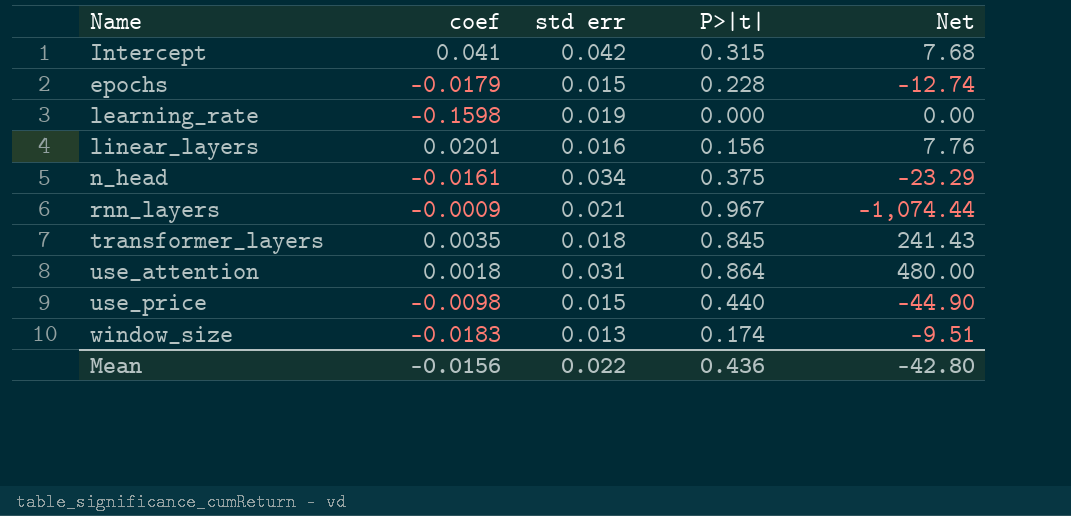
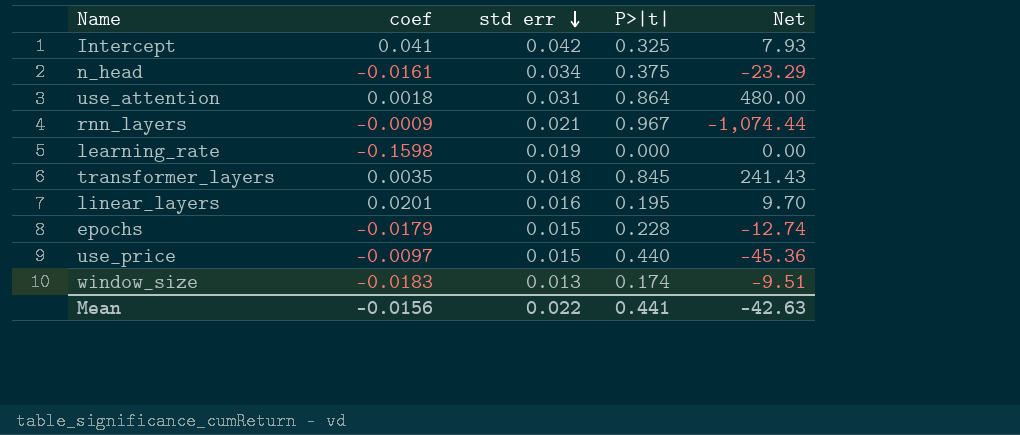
row order: none -> std err descending
Intercept | P>|t|: 0.315 -> 0.325
Intercept | Net: 7.68 -> 7.93
linear_layers | P>|t|: 0.156 -> 0.195
linear_layers | Net: 7.76 -> 9.70
use_price | coef: -0.0098 -> -0.0097
use_price | Net: -44.90 -> -45.36
Mean | P>|t|: 0.436 -> 0.441
Mean | Net: -42.80 -> -42.63

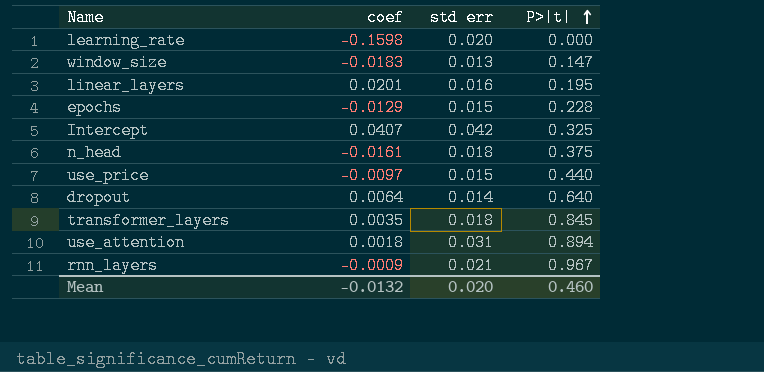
row order: std err descending -> P>|t| ascending
column Net | formula: [P>|t|] / [coef] -> none
learning_rate | std err: 0.019 -> 0.020
window_size | P>|t|: 0.174 -> 0.147
epochs | coef: -0.0179 -> -0.0129
Intercept | coef: 0.041 -> 0.0407
n_head | std err: 0.034 -> 0.018
row dropout: none -> 0.0064 | 0.014 | 0.640
use_attention | P>|t|: 0.864 -> 0.894
Mean | coef: -0.0156 -> -0.0132
Mean | std err: 0.022 -> 0.020
Mean | P>|t|: 0.441 -> 0.460

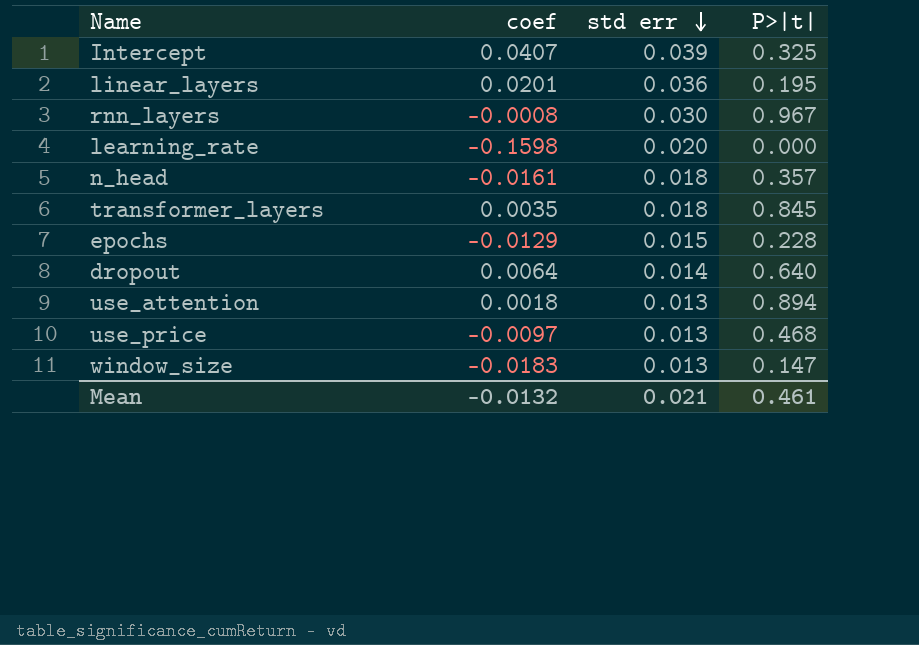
row order: P>|t| ascending -> std err descending
Intercept | std err: 0.042 -> 0.039
linear_layers | std err: 0.016 -> 0.036
rnn_layers | coef: -0.0009 -> -0.0008
rnn_layers | std err: 0.021 -> 0.030
n_head | P>|t|: 0.375 -> 0.357
use_attention | std err: 0.031 -> 0.013
use_price | std err: 0.015 -> 0.013
use_price | P>|t|: 0.440 -> 0.468
Mean | std err: 0.020 -> 0.021
Mean | P>|t|: 0.460 -> 0.461

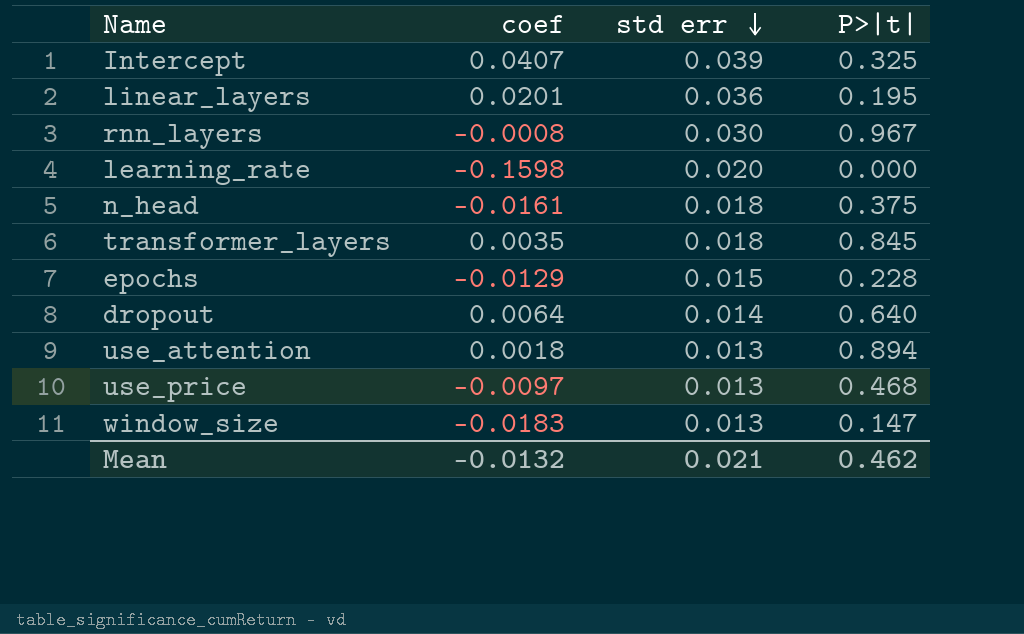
n_head | P>|t|: 0.357 -> 0.375
Mean | P>|t|: 0.461 -> 0.462

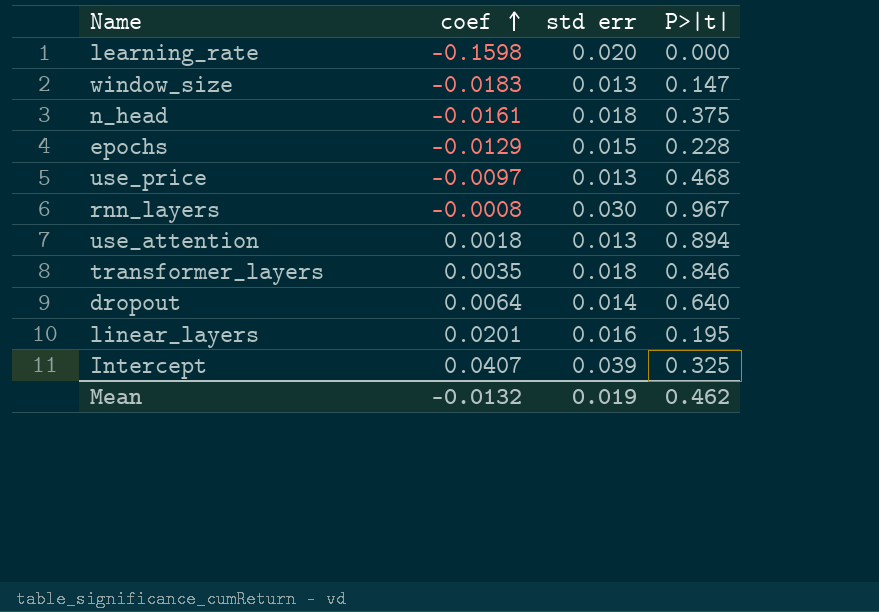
row order: std err descending -> coef ascending
transformer_layers | P>|t|: 0.845 -> 0.846
linear_layers | std err: 0.036 -> 0.016
Mean | std err: 0.021 -> 0.019

